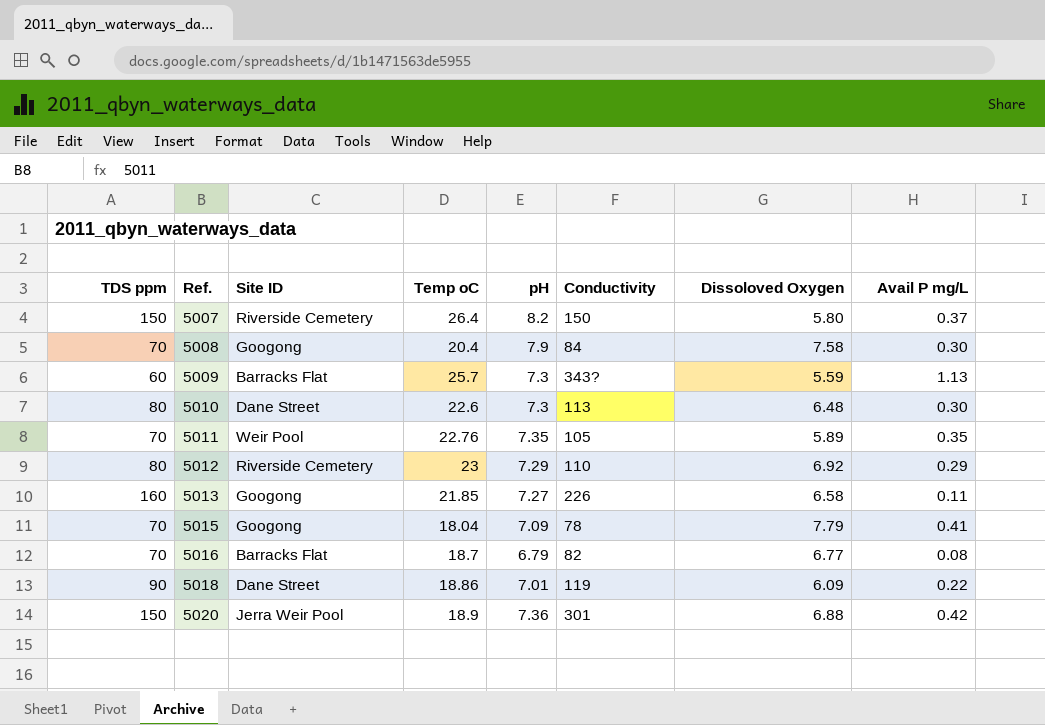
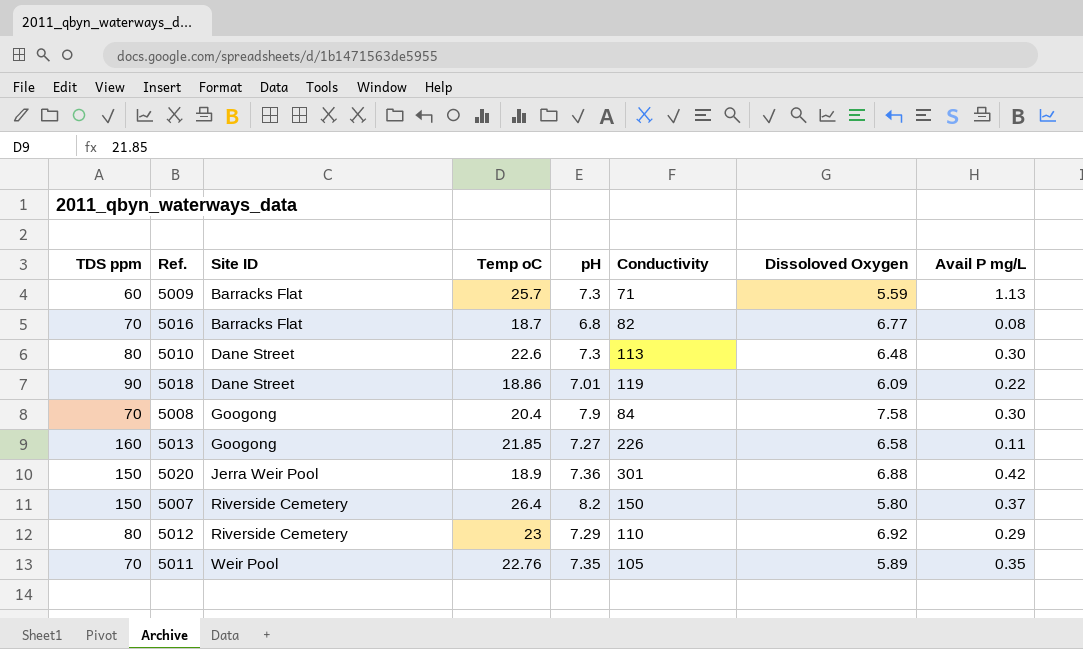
row order: Ref. ascending -> Site ID ascending
row 5015: 70 | Googong | 18.04 | 7.09 | 78 | 7.79 | 0.41 -> none
5009 | Conductivity: 343? -> 71
5016 | pH: 6.79 -> 6.8

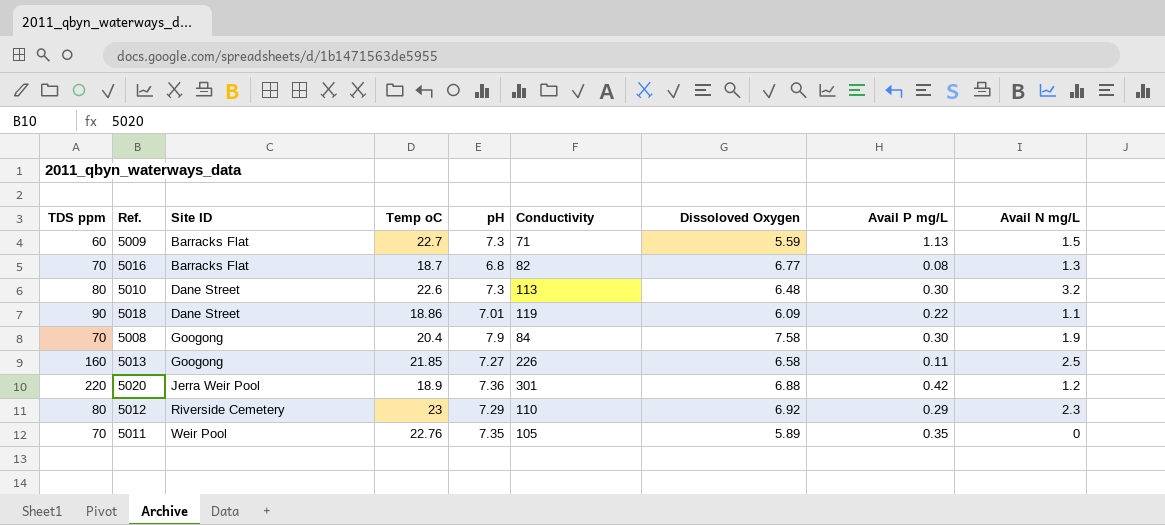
column Avail N mg/L | position: none -> 9
row 5007: 150 | Riverside Cemetery | 26.4 | 8.2 | 150 | 5.80 | 0.37 -> none
5009 | Temp oC: 25.7 -> 22.7
5020 | TDS ppm: 150 -> 220

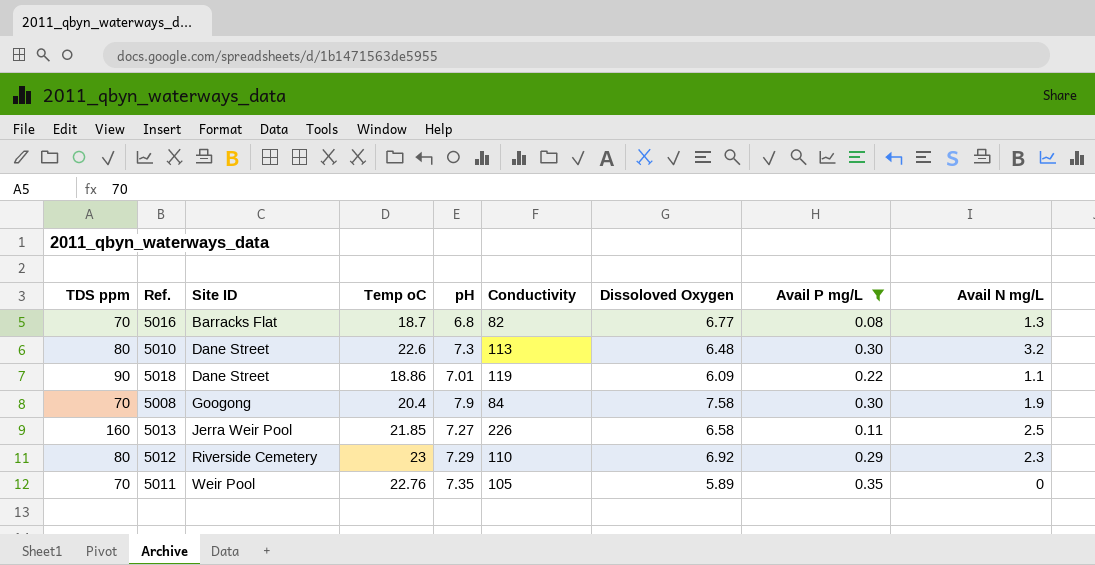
filter: none -> Avail P mg/L <= 0.35
5013 | Site ID: Googong -> Jerra Weir Pool

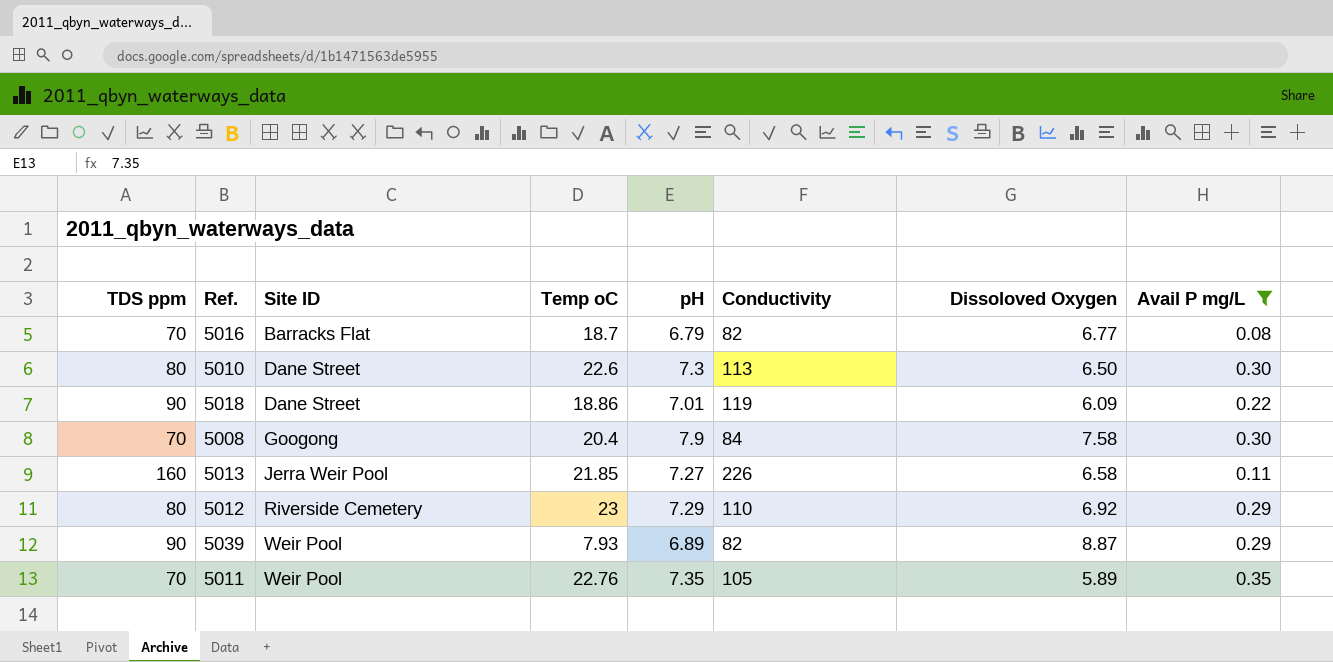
column Avail N mg/L | position: 9 -> none
5016 | pH: 6.8 -> 6.79
5010 | Dissoloved Oxygen: 6.48 -> 6.50
row 5039: none -> 90 | Weir Pool | 7.93 | 6.89 | 82 | 8.87 | 0.29

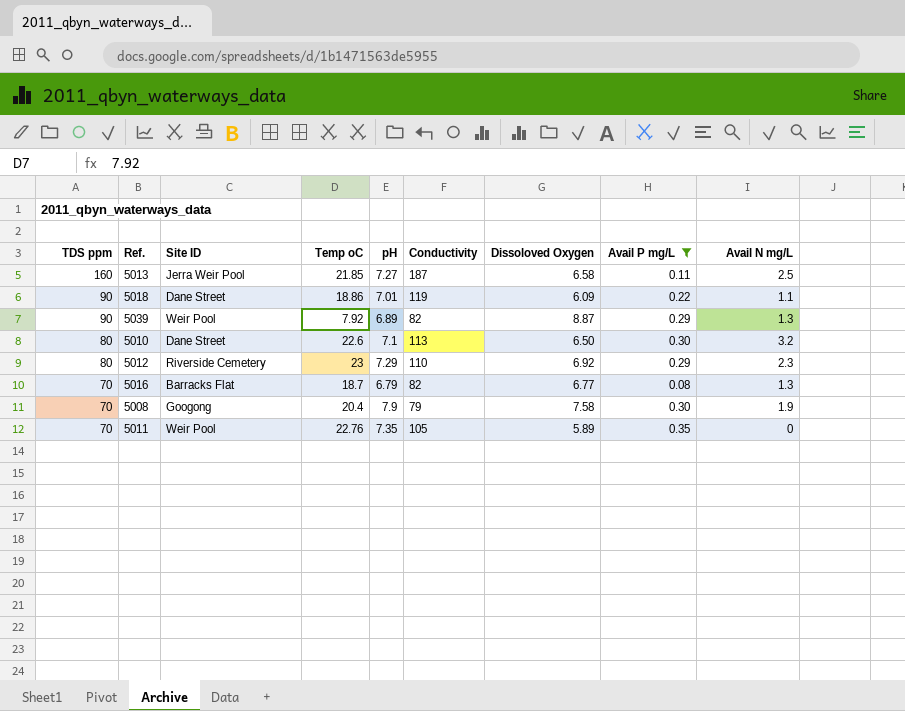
row order: Site ID ascending -> TDS ppm descending
column Avail N mg/L | position: none -> 9
5013 | Conductivity: 226 -> 187
5039 | Temp oC: 7.93 -> 7.92
5010 | pH: 7.3 -> 7.1
5008 | Conductivity: 84 -> 79

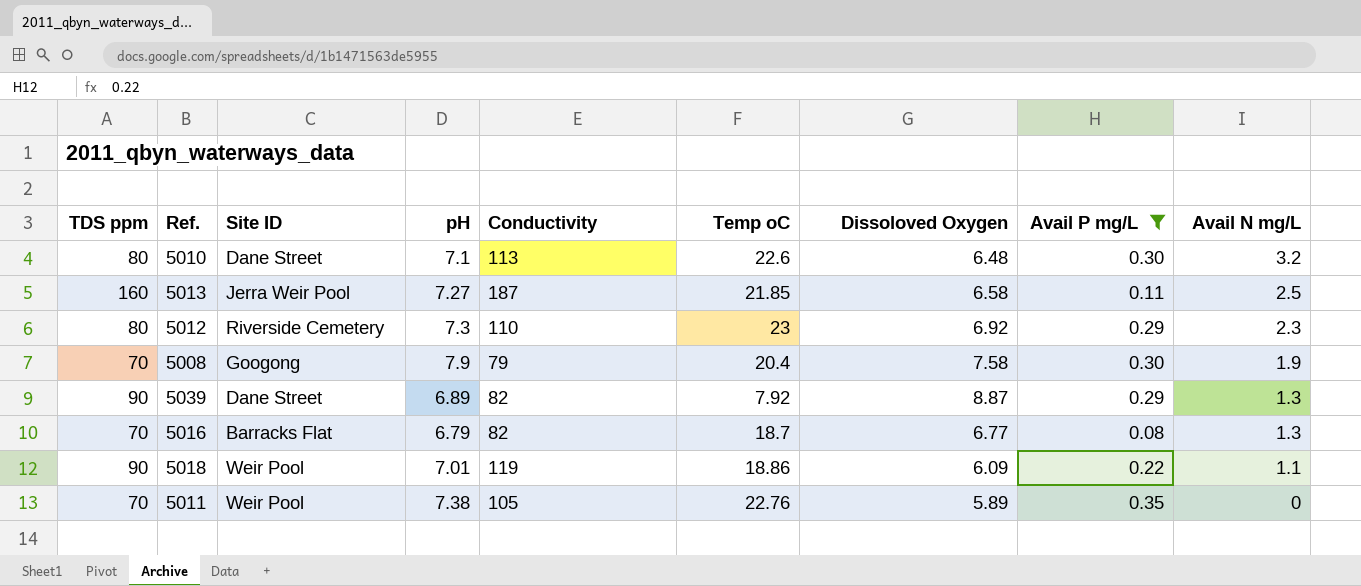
row order: TDS ppm descending -> Avail N mg/L descending
column Temp oC | position: 4 -> 6
5010 | Dissoloved Oxygen: 6.50 -> 6.48
5012 | pH: 7.29 -> 7.3
5039 | Site ID: Weir Pool -> Dane Street
5018 | Site ID: Dane Street -> Weir Pool
5011 | pH: 7.35 -> 7.38

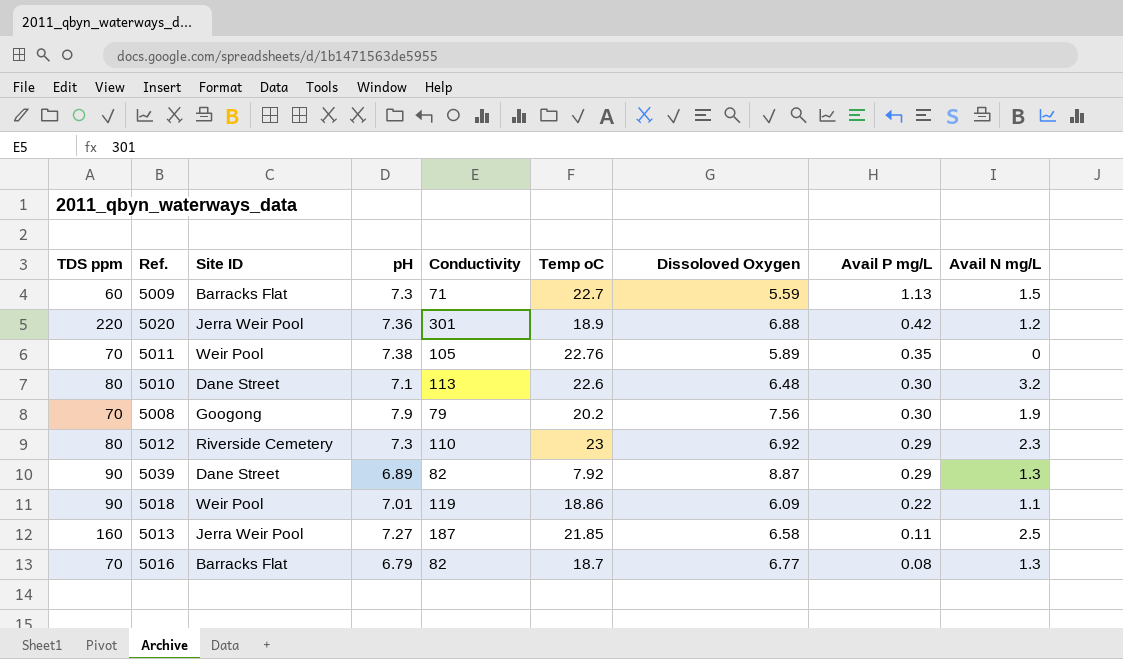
filter: Avail P mg/L <= 0.35 -> none
row order: Avail N mg/L descending -> Avail P mg/L descending
5008 | Temp oC: 20.4 -> 20.2
5008 | Dissoloved Oxygen: 7.58 -> 7.56

